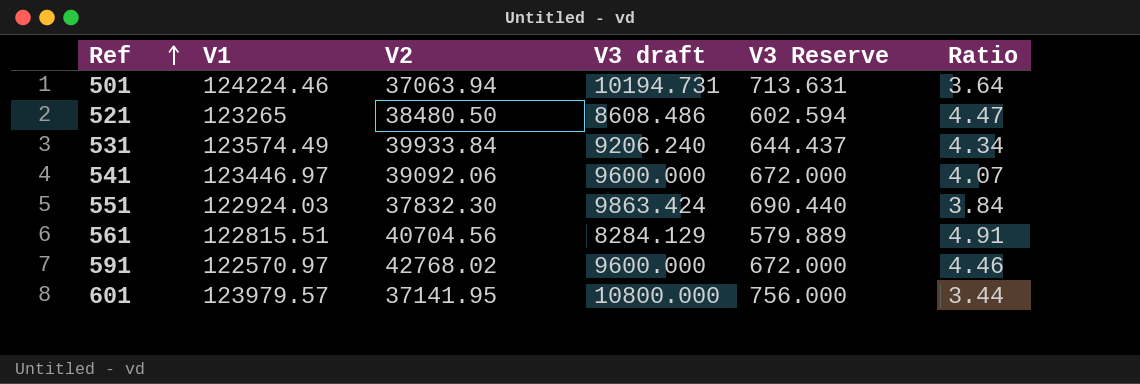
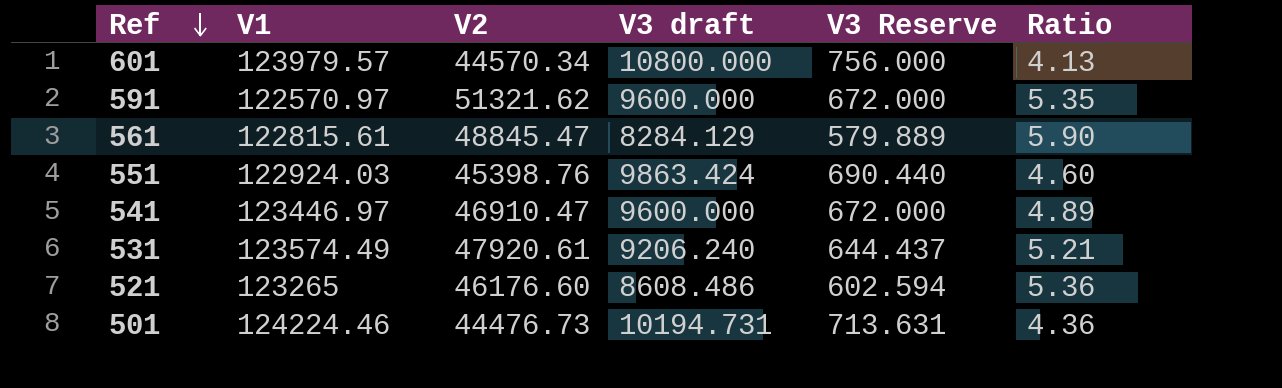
row order: Ref ascending -> Ref descending
601 | V2: 37141.95 -> 44570.34
601 | Ratio: 3.44 -> 4.13
591 | V2: 42768.02 -> 51321.62
591 | Ratio: 4.46 -> 5.35
561 | V1: 122815.51 -> 122815.61
561 | V2: 40704.56 -> 48845.47
561 | Ratio: 4.91 -> 5.90
551 | V2: 37832.30 -> 45398.76
551 | Ratio: 3.84 -> 4.60
541 | V2: 39092.06 -> 46910.47
541 | Ratio: 4.07 -> 4.89
531 | V2: 39933.84 -> 47920.61
531 | Ratio: 4.34 -> 5.21
521 | V2: 38480.50 -> 46176.60
521 | Ratio: 4.47 -> 5.36
501 | V2: 37063.94 -> 44476.73
501 | Ratio: 3.64 -> 4.36

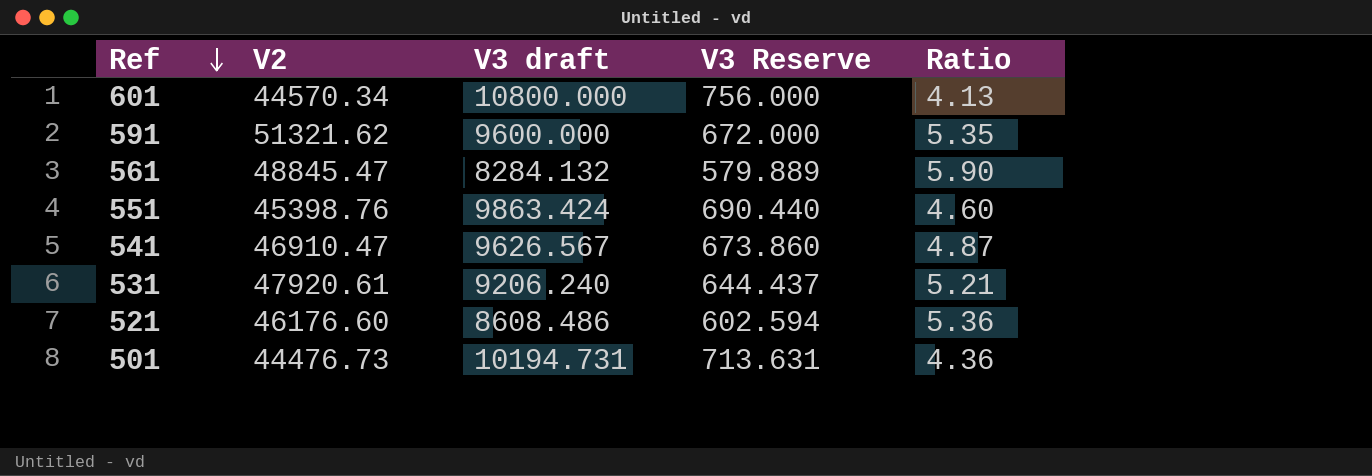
column V1 | position: 2 -> none
561 | V3 draft: 8284.129 -> 8284.132
541 | V3 draft: 9600.000 -> 9626.567
541 | V3 Reserve: 672.000 -> 673.860
541 | Ratio: 4.89 -> 4.87

